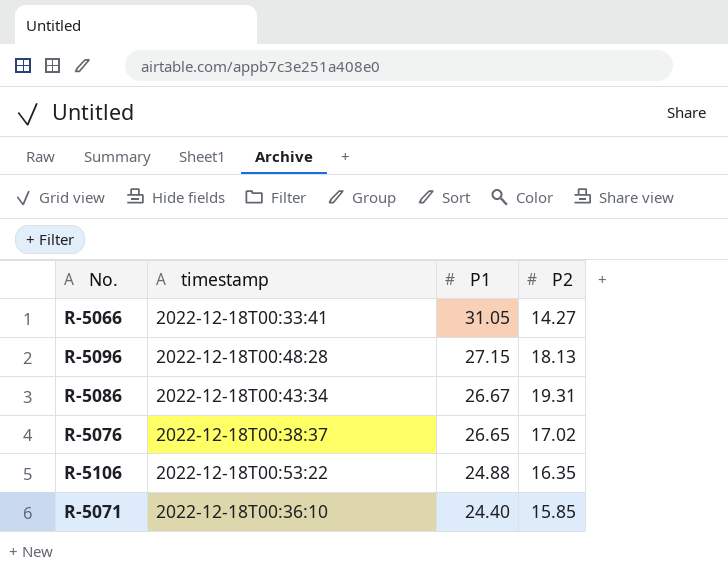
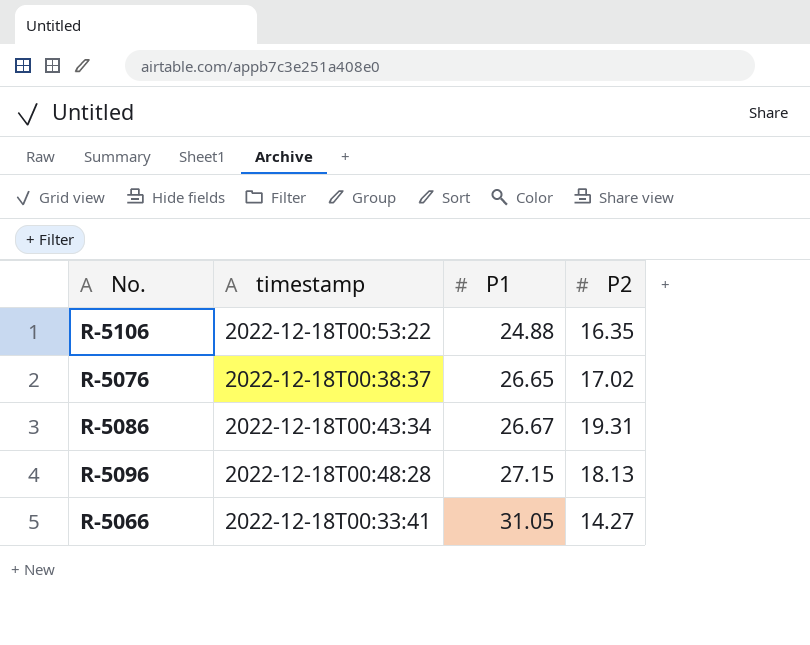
row order: P1 descending -> P1 ascending
row R-5071: 2022-12-18T00:36:10 | 24.40 | 15.85 -> none

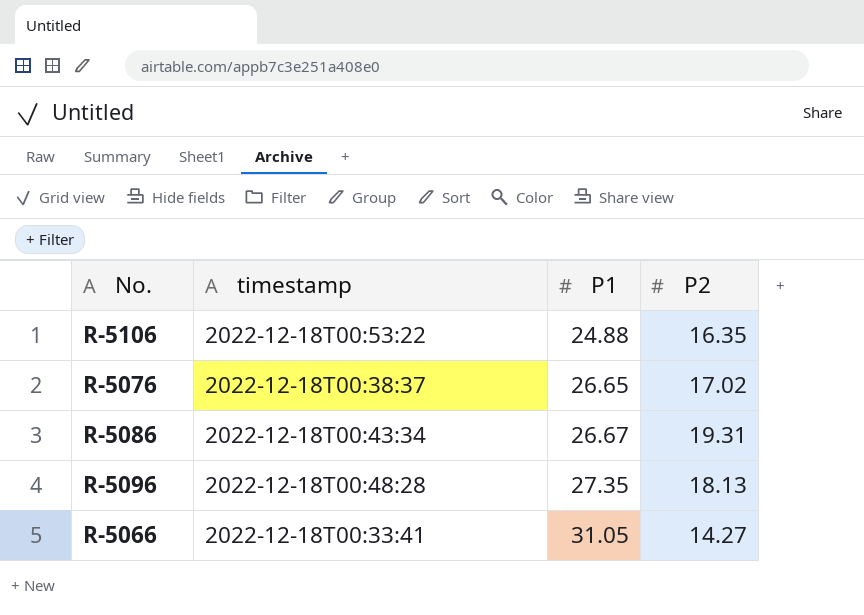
R-5096 | P1: 27.15 -> 27.35

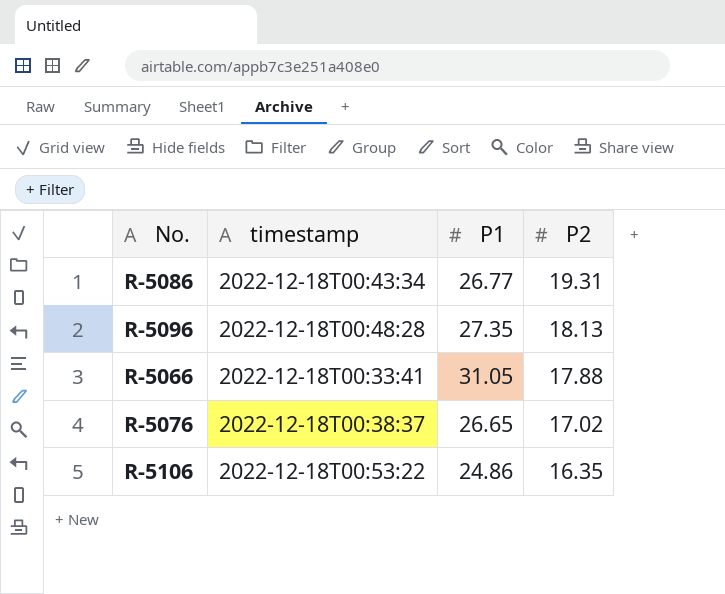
row order: P1 ascending -> P2 descending
R-5086 | P1: 26.67 -> 26.77
R-5066 | P2: 14.27 -> 17.88
R-5106 | P1: 24.88 -> 24.86

